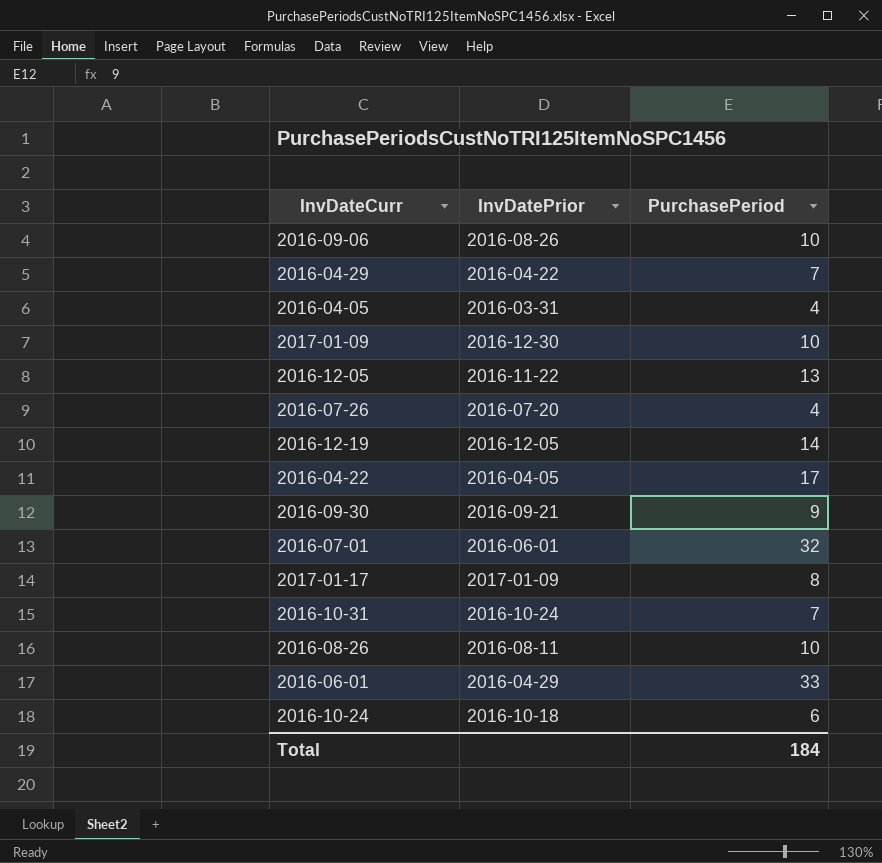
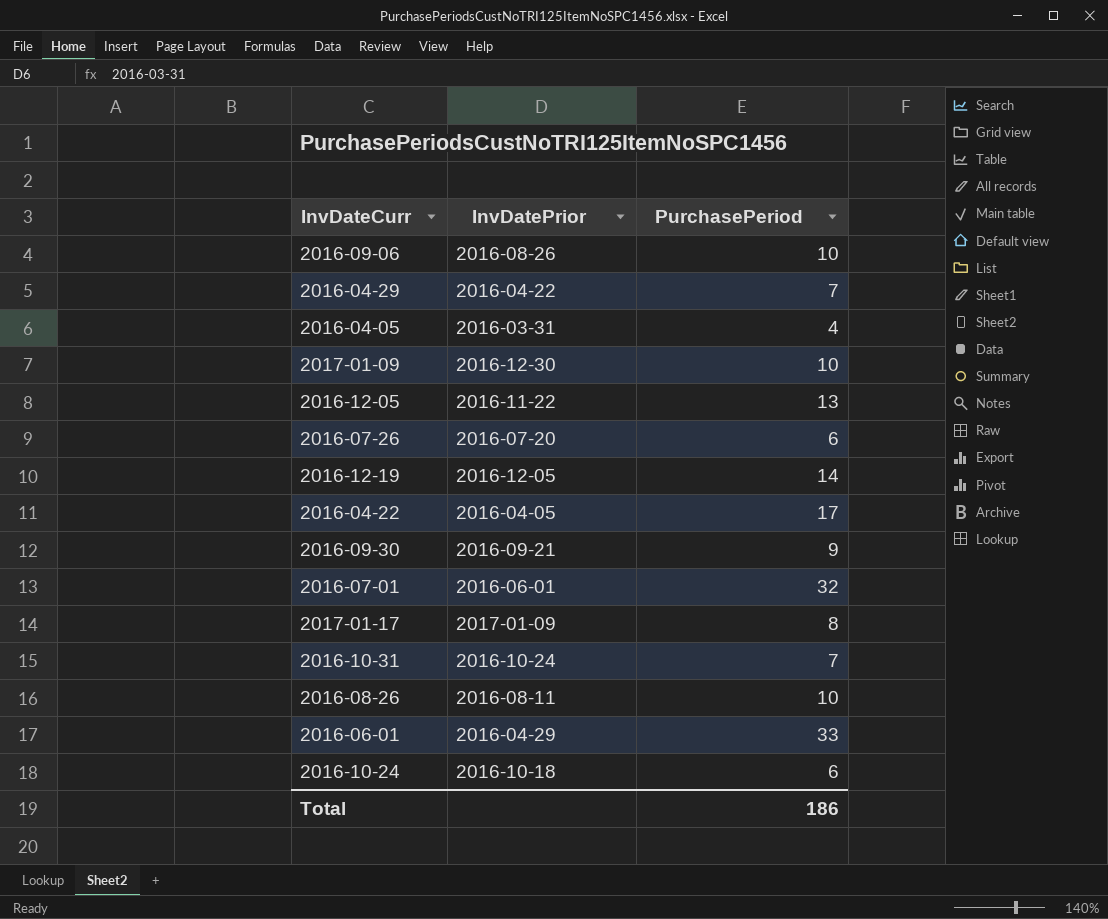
2016-07-26 | PurchasePeriod: 4 -> 6
Total | PurchasePeriod: 184 -> 186

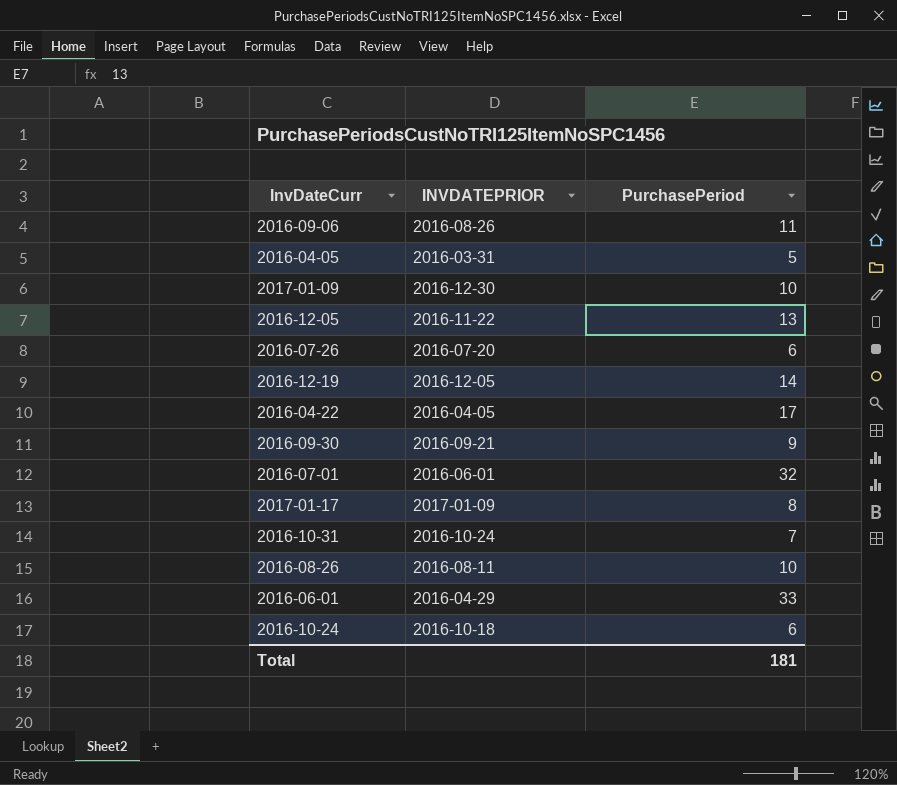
column name: InvDatePrior -> INVDATEPRIOR
row 2016-04-29: 2016-04-22 | 7 -> none
2016-09-06 | PurchasePeriod: 10 -> 11
2016-04-05 | PurchasePeriod: 4 -> 5
Total | PurchasePeriod: 186 -> 181

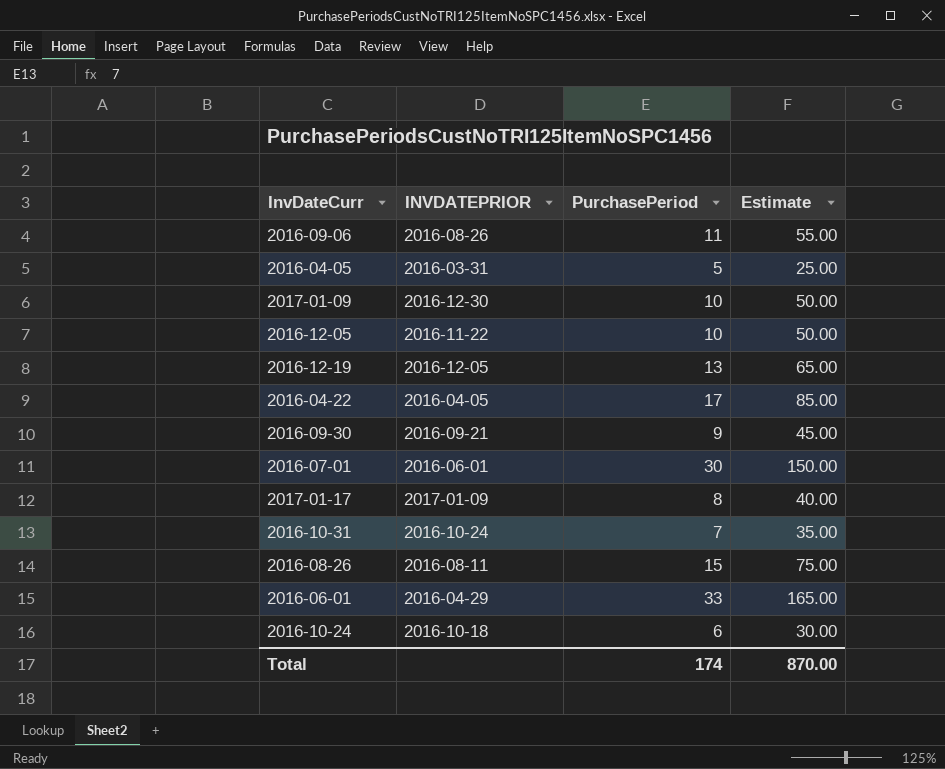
column Estimate | formula: none -> [PurchasePeriod] * 5
row 2016-07-26: 2016-07-20 | 6 -> none
2016-12-05 | PurchasePeriod: 13 -> 10
2016-12-19 | PurchasePeriod: 14 -> 13
2016-07-01 | PurchasePeriod: 32 -> 30
2016-08-26 | PurchasePeriod: 10 -> 15
Total | PurchasePeriod: 181 -> 174

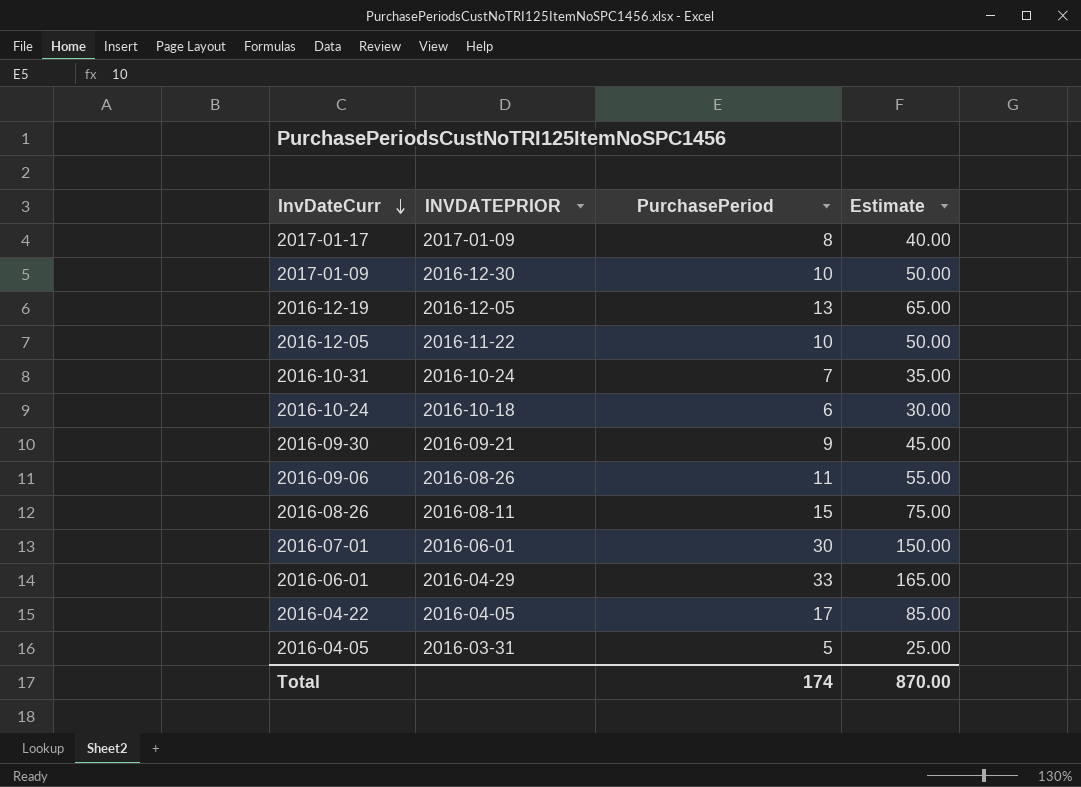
row order: none -> InvDateCurr descending

